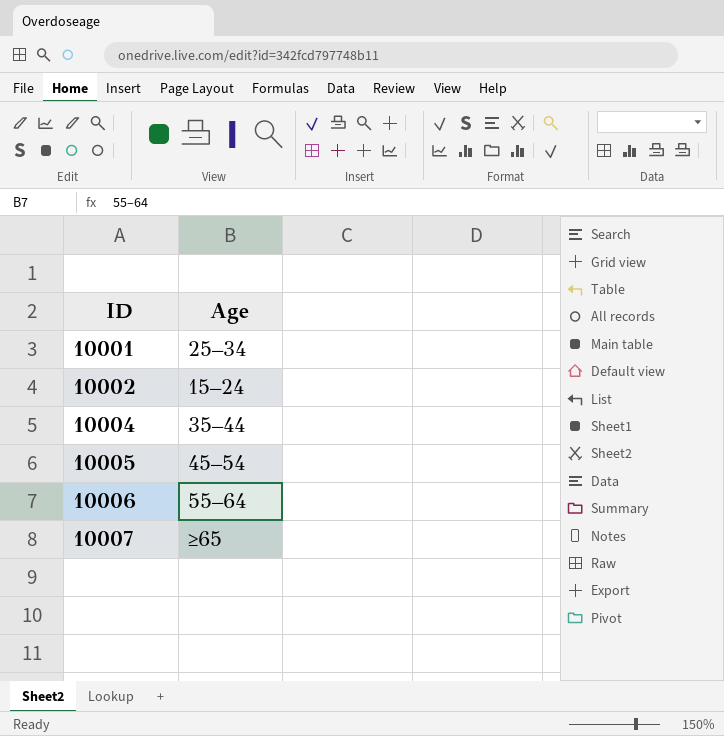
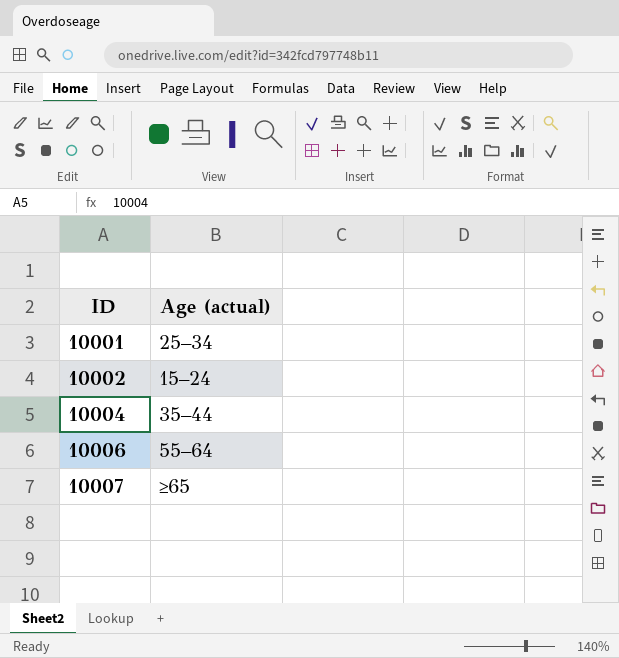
column name: Age -> Age (actual)
row 10005: 45–54 -> none

